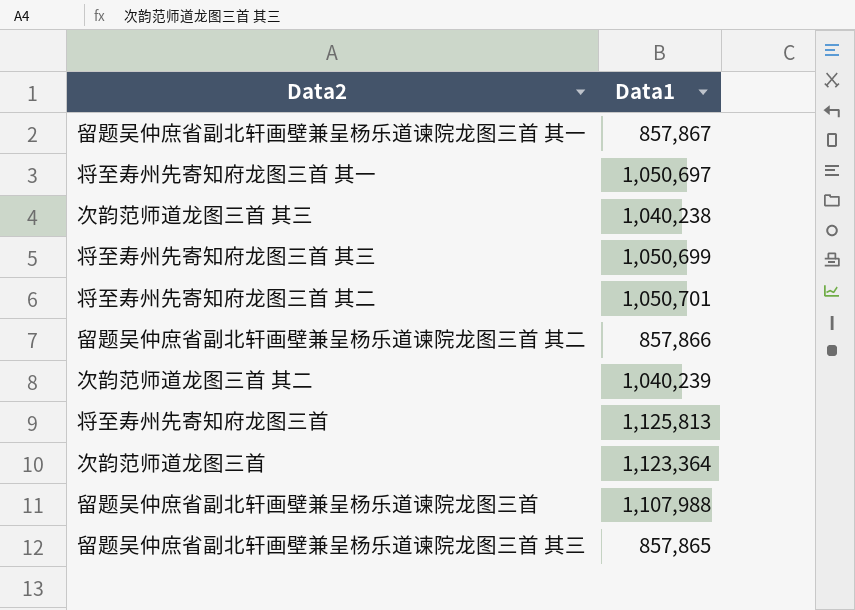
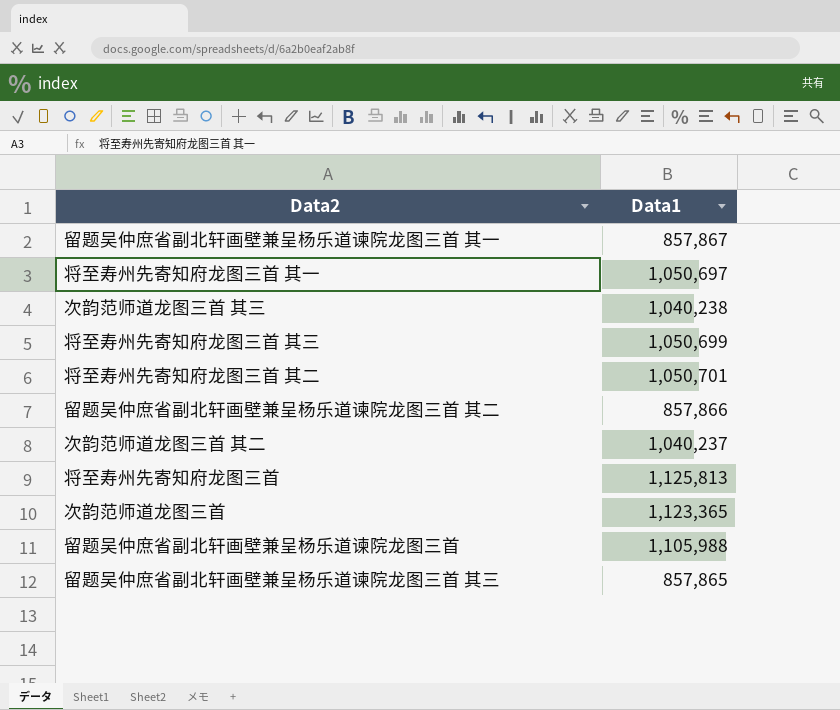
次韵范师道龙图三首 其二 | Data1: 1,040,239 -> 1,040,237
次韵范师道龙图三首 | Data1: 1,123,364 -> 1,123,365
留题吴仲庶省副北轩画壁兼呈杨乐道谏院龙图三首 | Data1: 1,107,988 -> 1,105,988

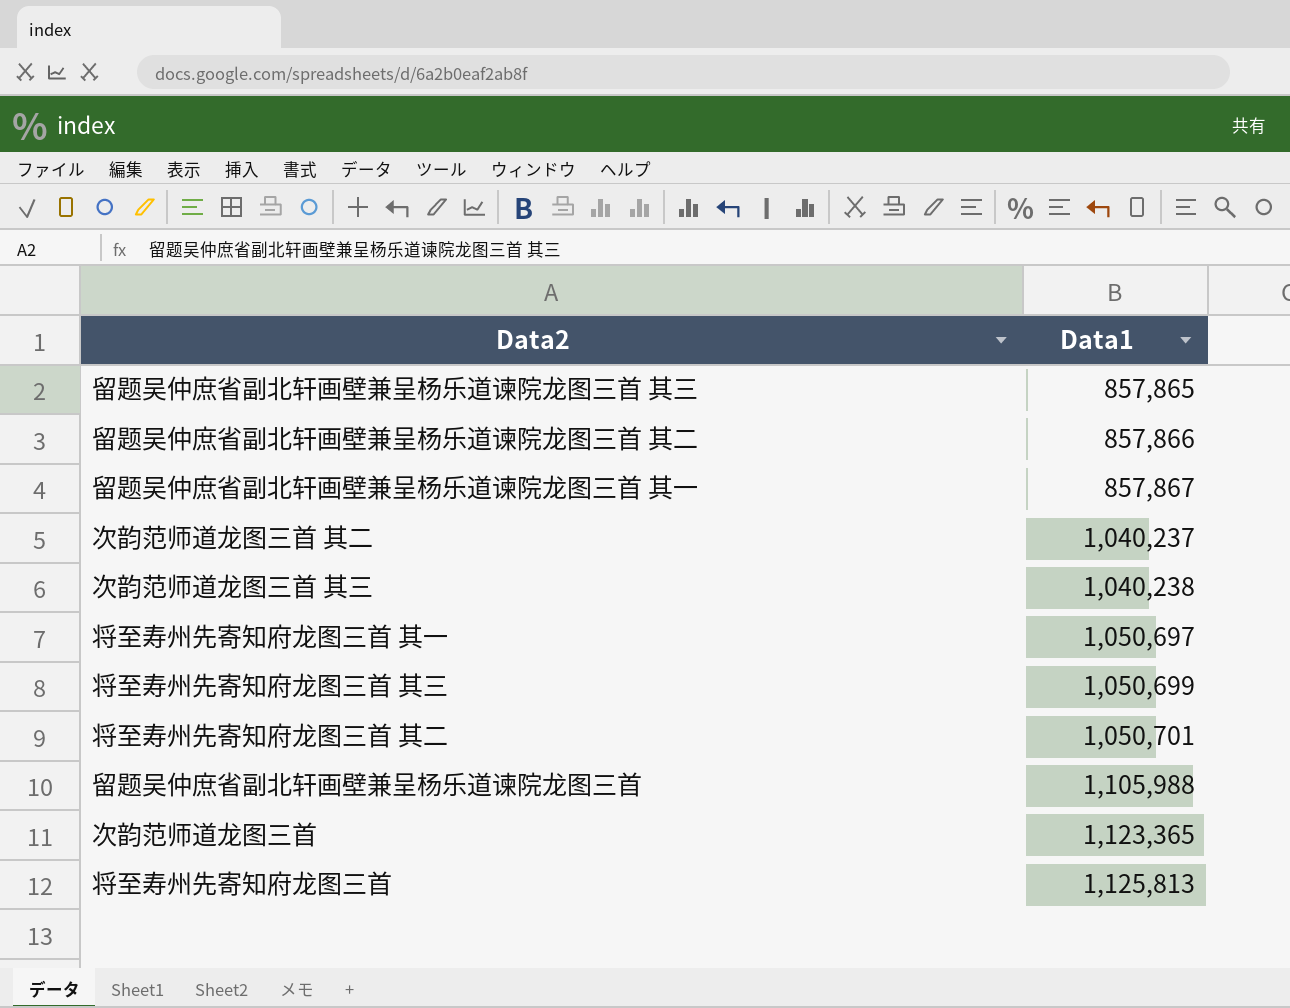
row order: none -> Data1 ascending

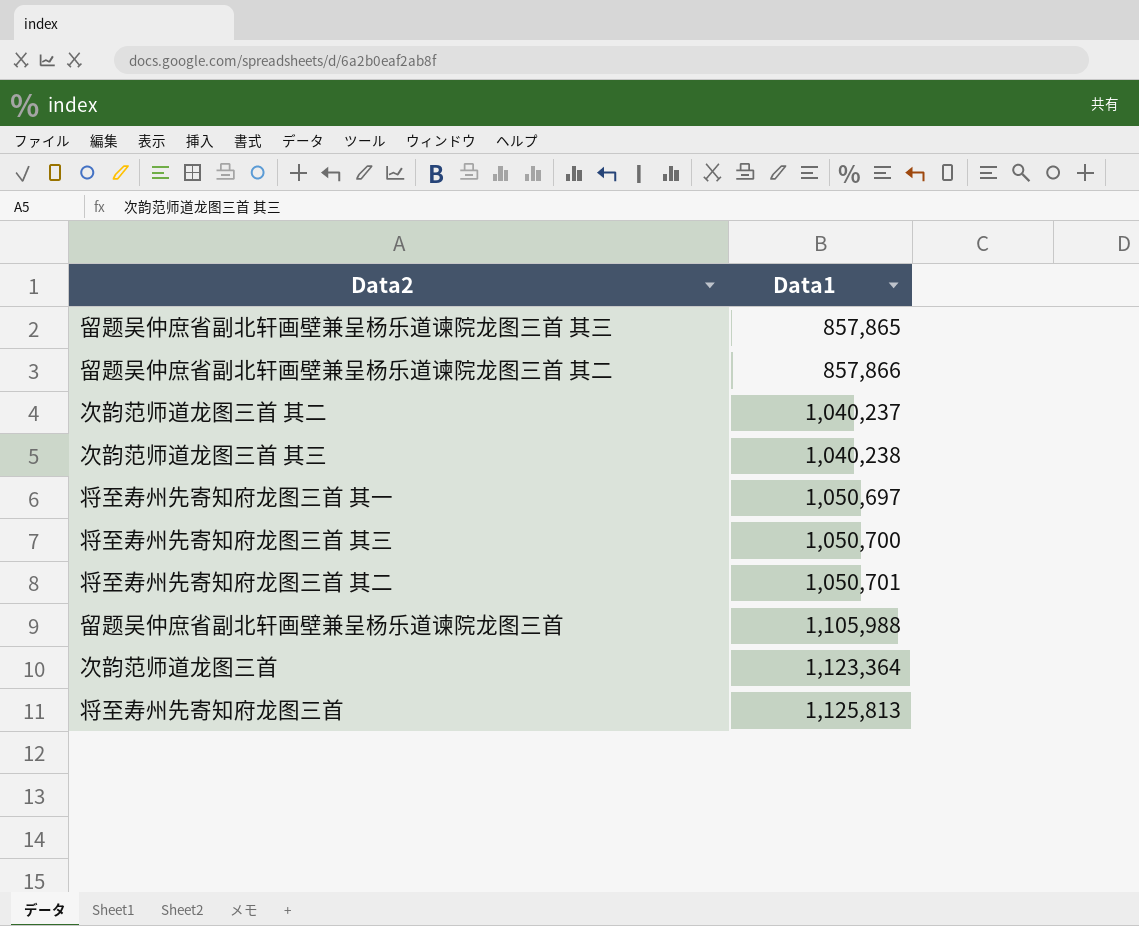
row 留题吴仲庶省副北轩画壁兼呈杨乐道谏院龙图三首 其一: 857,867 -> none
将至寿州先寄知府龙图三首 其三 | Data1: 1,050,699 -> 1,050,700
次韵范师道龙图三首 | Data1: 1,123,365 -> 1,123,364

